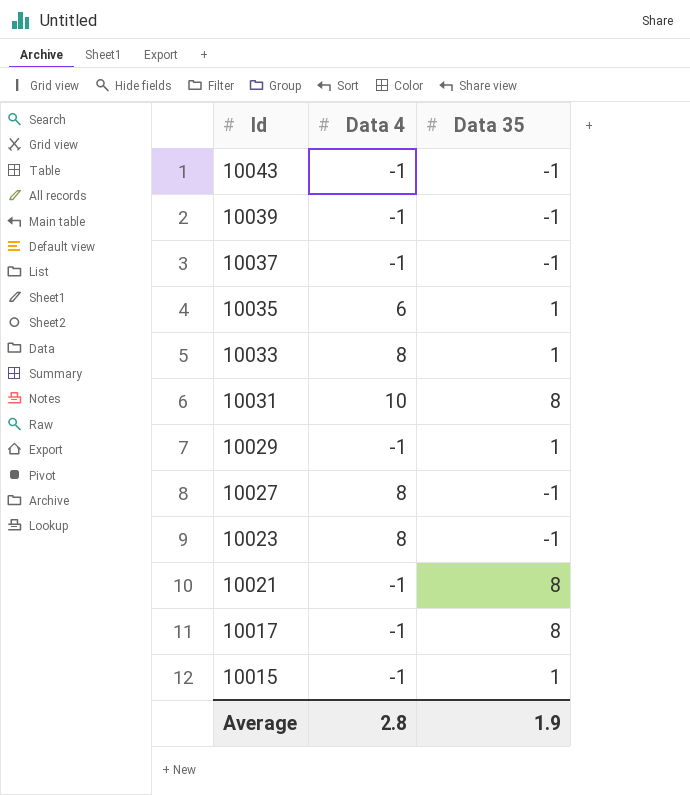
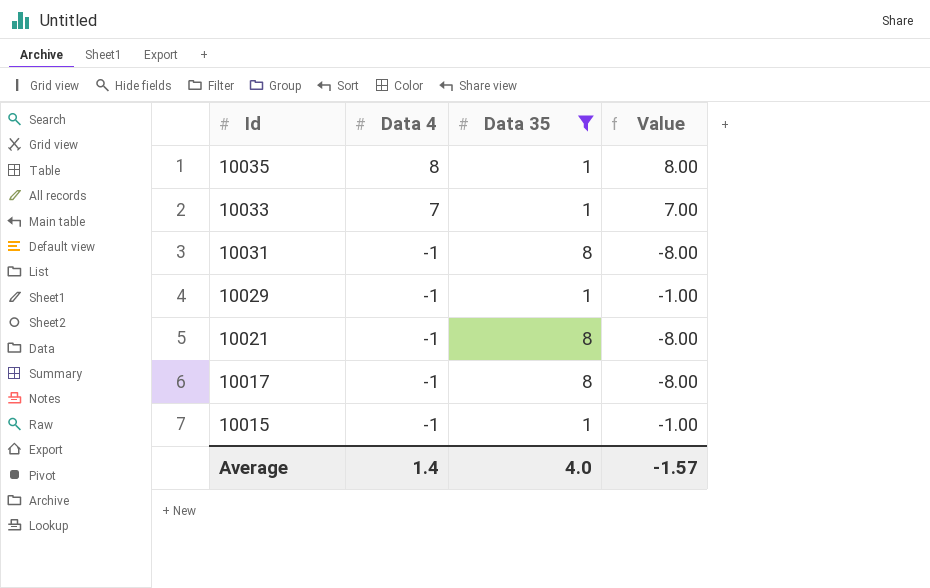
filter: none -> Data 35 != -1
column Value | formula: none -> [Data 4] * [Data 35]
10035 | Data 4: 6 -> 8
10033 | Data 4: 8 -> 7
10031 | Data 4: 10 -> -1
Average | Data 4: 2.8 -> 1.4
Average | Data 35: 1.9 -> 4.0

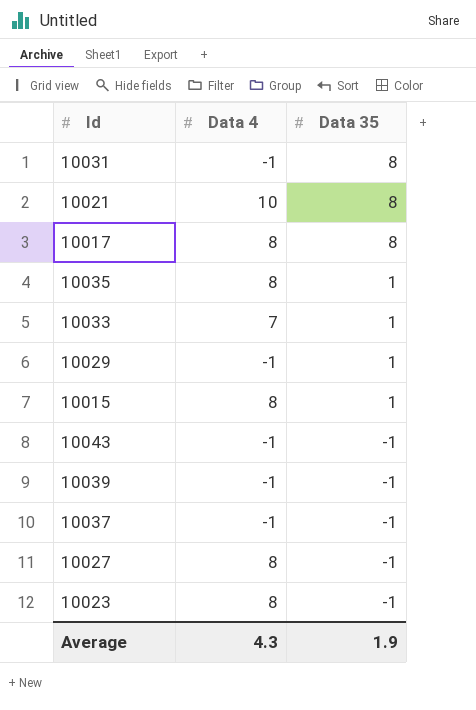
filter: Data 35 != -1 -> none
row order: Id descending -> Data 35 descending
column Value | formula: [Data 4] * [Data 35] -> none
10021 | Data 4: -1 -> 10
10017 | Data 4: -1 -> 8
10015 | Data 4: -1 -> 8
Average | Data 4: 1.4 -> 4.3
Average | Data 35: 4.0 -> 1.9

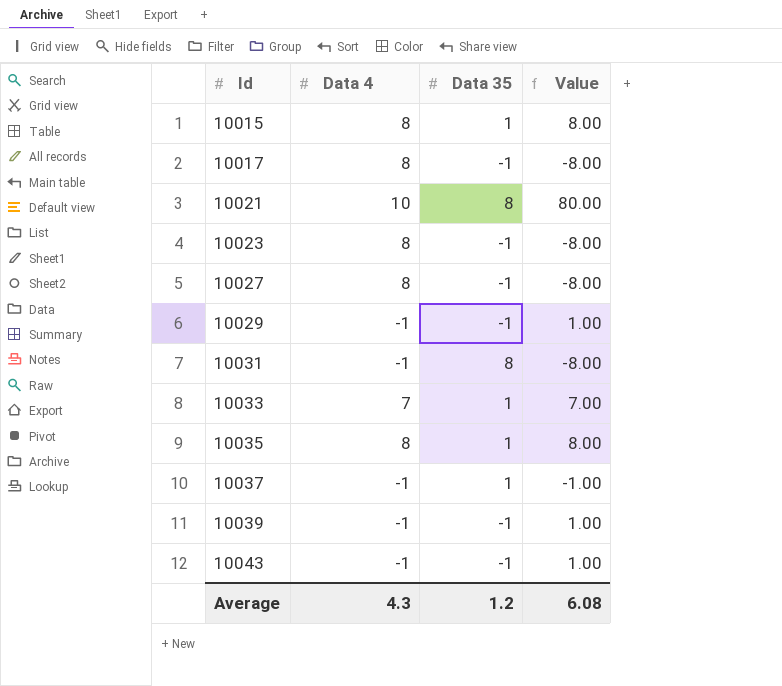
row order: Data 35 descending -> Id ascending
column Value | formula: none -> [Data 4] * [Data 35]
10017 | Data 35: 8 -> -1
10029 | Data 35: 1 -> -1
10037 | Data 35: -1 -> 1
Average | Data 35: 1.9 -> 1.2

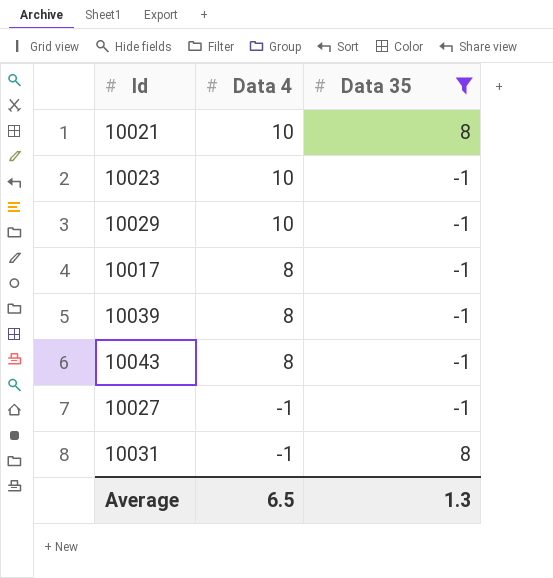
filter: none -> Data 35 != 1
row order: Id ascending -> Data 4 descending
column Value | formula: [Data 4] * [Data 35] -> none
10023 | Data 4: 8 -> 10
10029 | Data 4: -1 -> 10
10039 | Data 4: -1 -> 8
10043 | Data 4: -1 -> 8
10027 | Data 4: 8 -> -1
Average | Data 4: 4.3 -> 6.5
Average | Data 35: 1.2 -> 1.3

